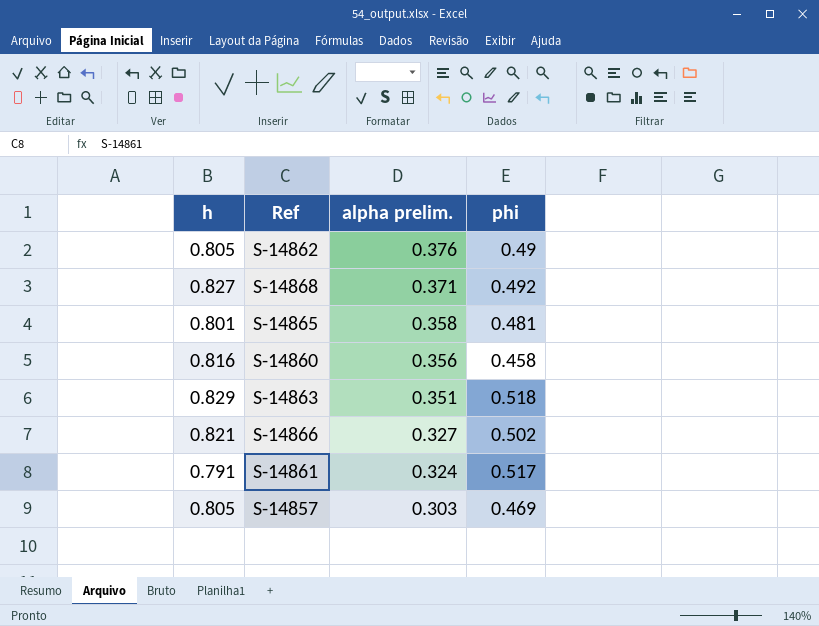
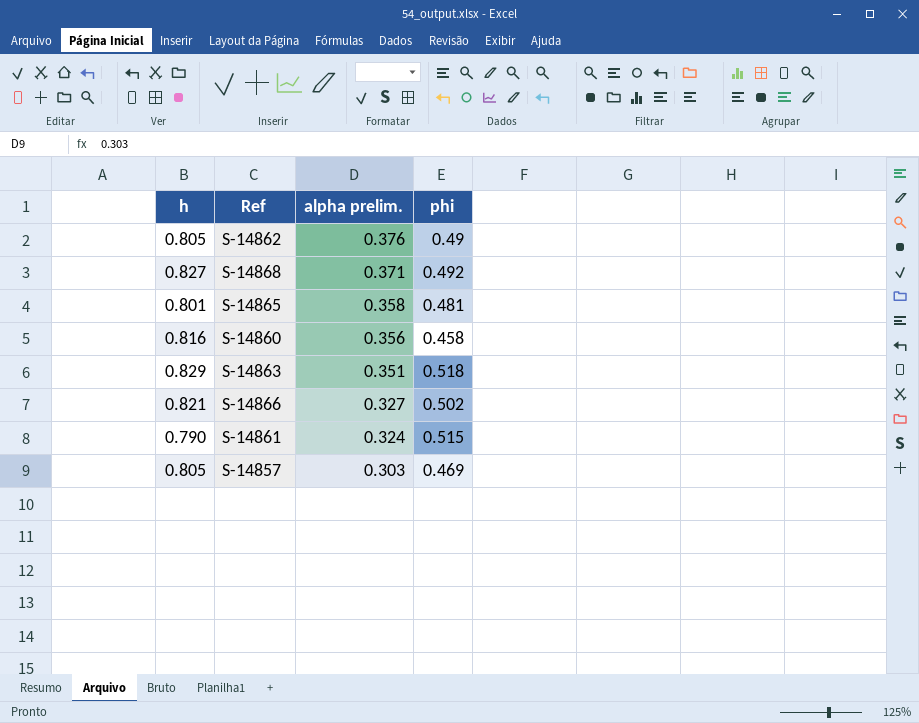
S-14861 | h: 0.791 -> 0.790
S-14861 | phi: 0.517 -> 0.515

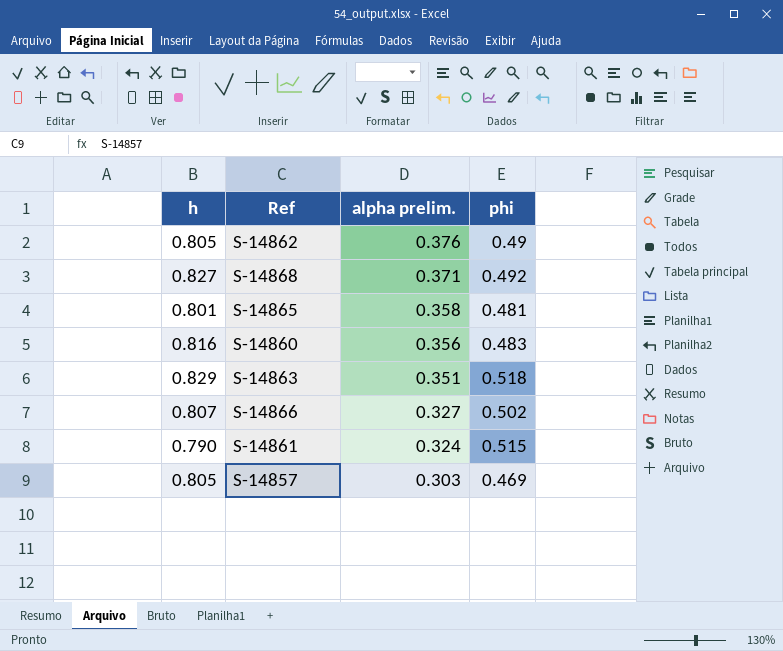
S-14860 | phi: 0.458 -> 0.483
S-14866 | h: 0.821 -> 0.807

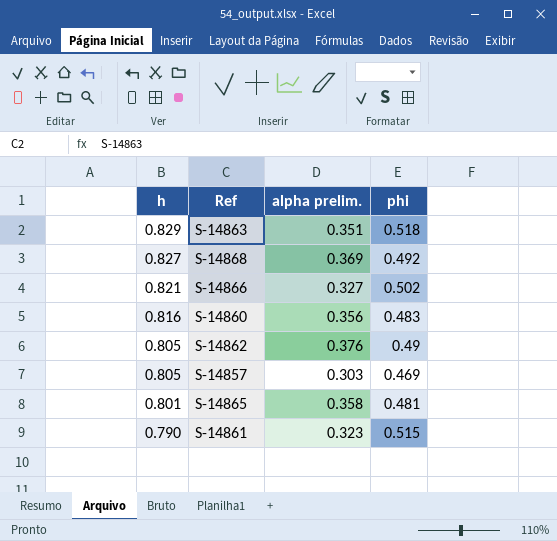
row order: alpha prelim. descending -> h descending
S-14868 | alpha prelim.: 0.371 -> 0.369
S-14866 | h: 0.807 -> 0.821
S-14861 | alpha prelim.: 0.324 -> 0.323

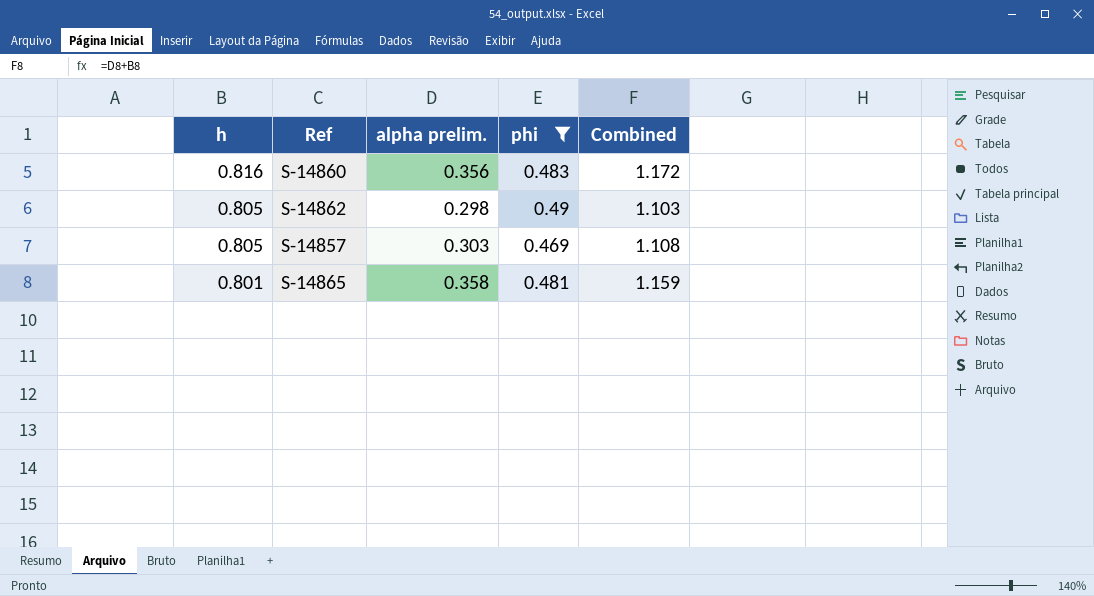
filter: none -> phi <= 0.49
column Combined | formula: none -> [h] + [alpha prelim.]
S-14862 | alpha prelim.: 0.376 -> 0.298

